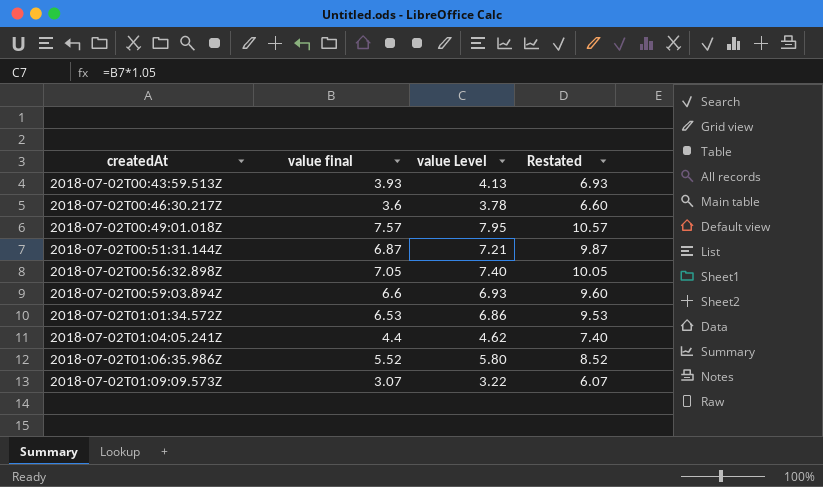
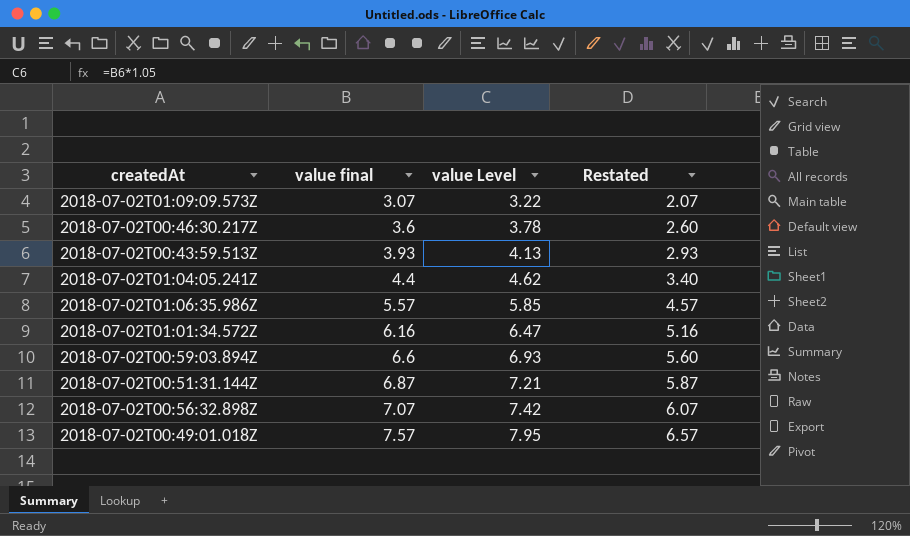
row order: createdAt ascending -> value final ascending
column Restated | formula: [value final] + 3 -> [value final] - 1
2018-07-02T01:06:35.986Z | value final: 5.52 -> 5.57
2018-07-02T01:06:35.986Z | value Level: 5.80 -> 5.85
2018-07-02T01:01:34.572Z | value final: 6.53 -> 6.16
2018-07-02T01:01:34.572Z | value Level: 6.86 -> 6.47
2018-07-02T00:56:32.898Z | value final: 7.05 -> 7.07
2018-07-02T00:56:32.898Z | value Level: 7.40 -> 7.42

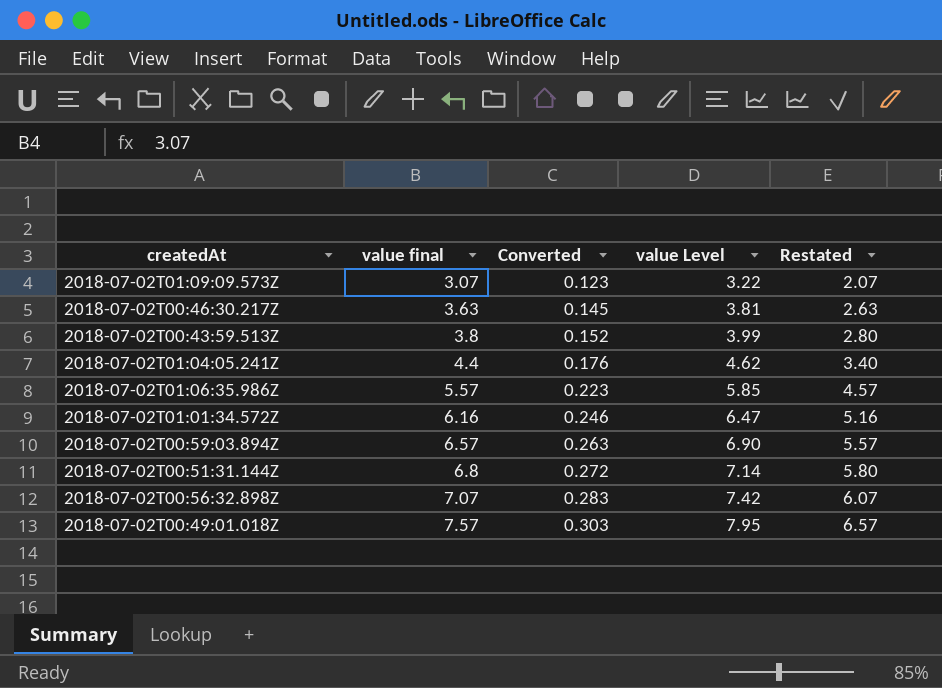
column Converted | formula: none -> [value final] * 0.04
2018-07-02T00:46:30.217Z | value final: 3.6 -> 3.63
2018-07-02T00:46:30.217Z | value Level: 3.78 -> 3.81
2018-07-02T00:46:30.217Z | Restated: 2.60 -> 2.63
2018-07-02T00:43:59.513Z | value final: 3.93 -> 3.8
2018-07-02T00:43:59.513Z | value Level: 4.13 -> 3.99
2018-07-02T00:43:59.513Z | Restated: 2.93 -> 2.80
2018-07-02T00:59:03.894Z | value final: 6.6 -> 6.57
2018-07-02T00:59:03.894Z | value Level: 6.93 -> 6.90
2018-07-02T00:59:03.894Z | Restated: 5.60 -> 5.57
2018-07-02T00:51:31.144Z | value final: 6.87 -> 6.8
2018-07-02T00:51:31.144Z | value Level: 7.21 -> 7.14
2018-07-02T00:51:31.144Z | Restated: 5.87 -> 5.80

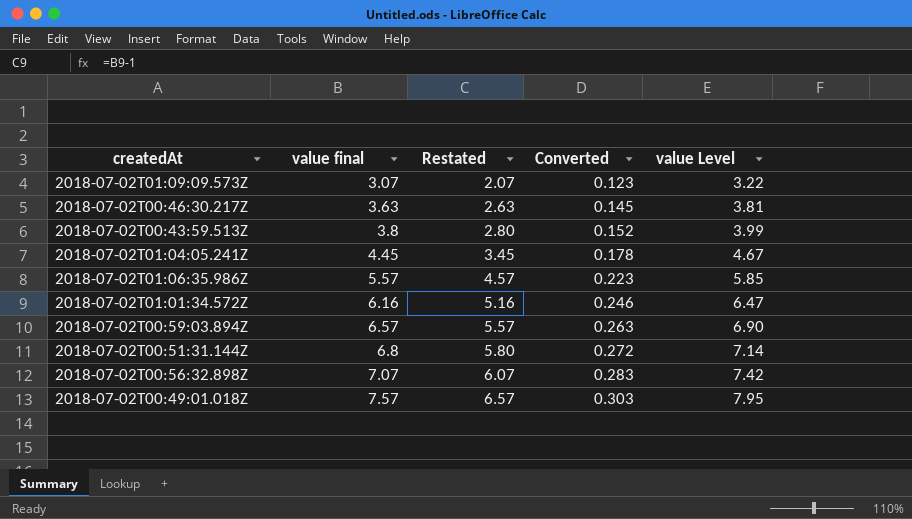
column Restated | position: 5 -> 3
2018-07-02T01:04:05.241Z | value final: 4.4 -> 4.45
2018-07-02T01:04:05.241Z | Restated: 3.40 -> 3.45
2018-07-02T01:04:05.241Z | Converted: 0.176 -> 0.178
2018-07-02T01:04:05.241Z | value Level: 4.62 -> 4.67

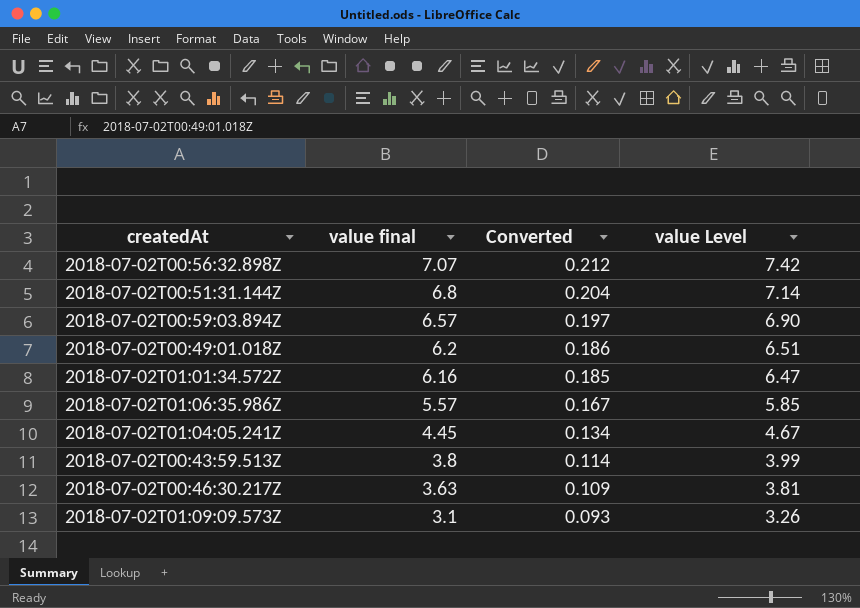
row order: value final ascending -> value final descending
column Restated | formula: [value final] - 1 -> none
column Converted | formula: [value final] * 0.04 -> [value final] * 0.03
2018-07-02T00:49:01.018Z | value final: 7.57 -> 6.2
2018-07-02T00:49:01.018Z | value Level: 7.95 -> 6.51
2018-07-02T01:09:09.573Z | value final: 3.07 -> 3.1
2018-07-02T01:09:09.573Z | value Level: 3.22 -> 3.26

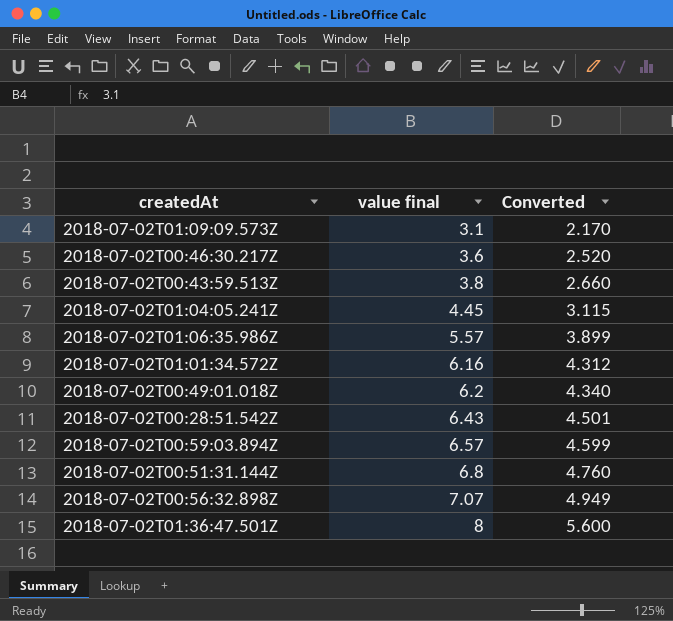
row order: value final descending -> value final ascending
column value Level | formula: [value final] * 1.05 -> none
column Converted | formula: [value final] * 0.03 -> [value final] * 0.7
2018-07-02T00:46:30.217Z | value final: 3.63 -> 3.6
row 2018-07-02T00:28:51.542Z: none -> 6.43 | 4.501
row 2018-07-02T01:36:47.501Z: none -> 8 | 5.600

